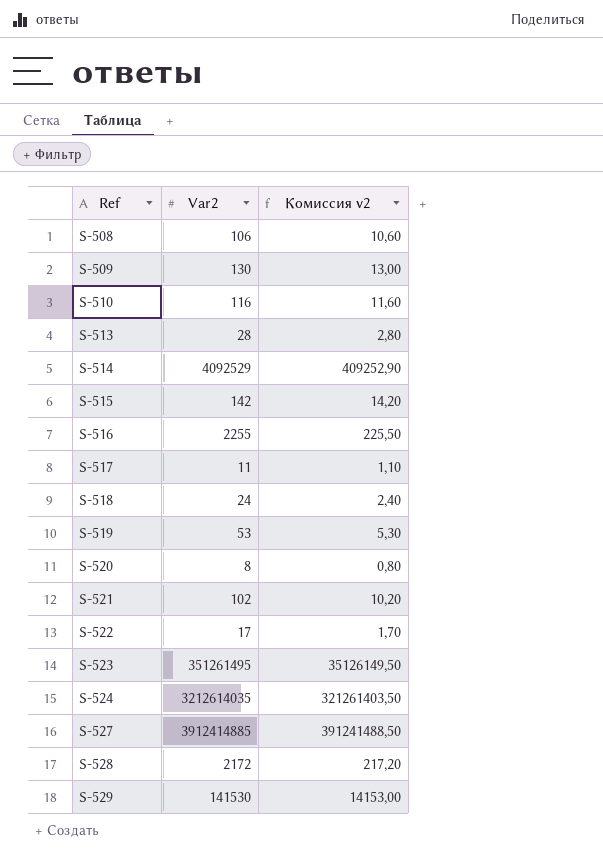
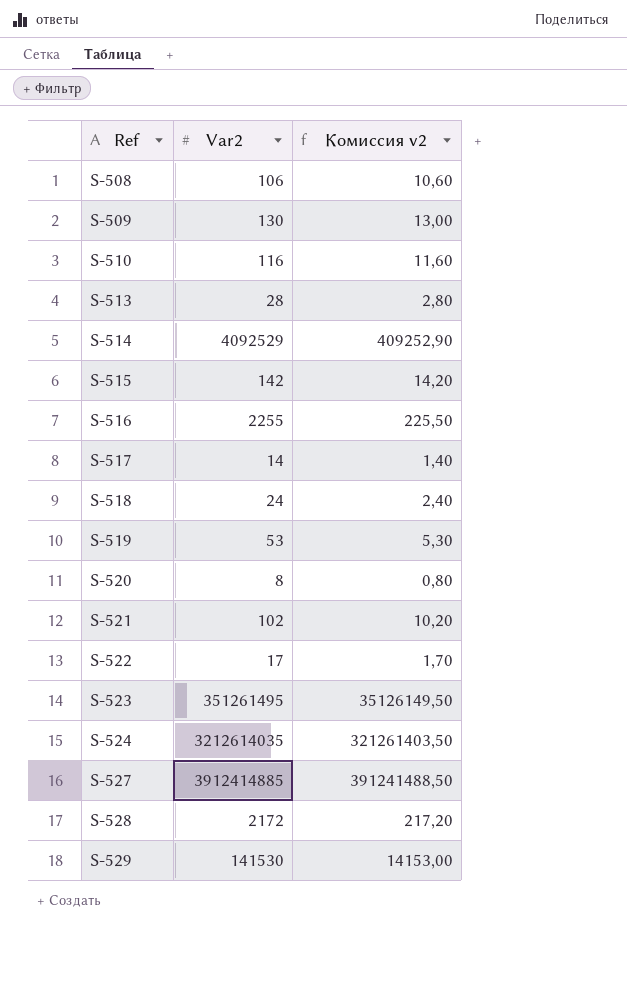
S-517 | Var2: 11 -> 14
S-517 | Комиссия v2: 1,10 -> 1,40

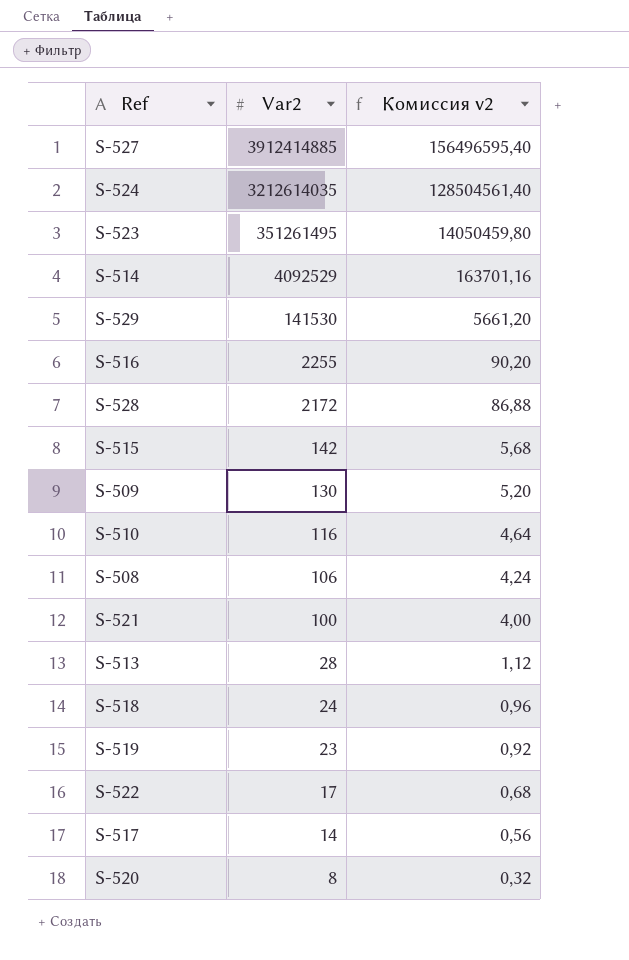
row order: Ref ascending -> Var2 descending
column Комиссия v2 | formula: [Var2] * 0,1 -> [Var2] * 0,04
S-521 | Var2: 102 -> 100
S-519 | Var2: 53 -> 23

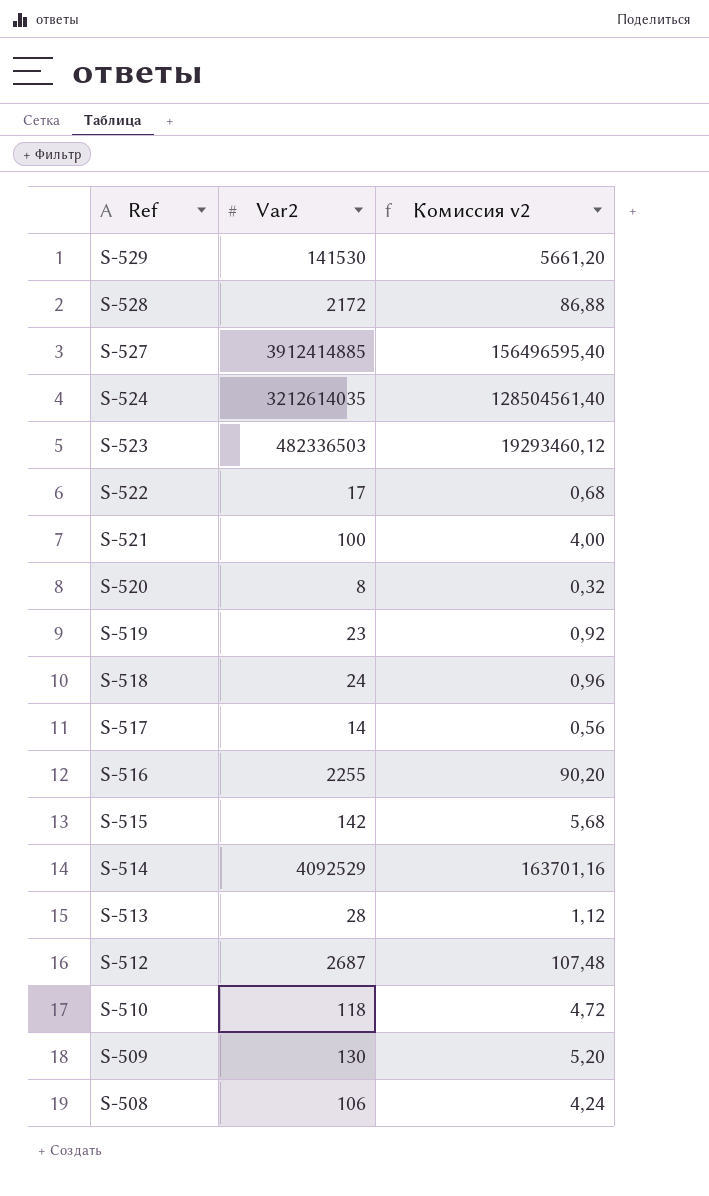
row order: Var2 descending -> Ref descending
S-523 | Var2: 351261495 -> 482336503
S-523 | Комиссия v2: 14050459,80 -> 19293460,12
row S-512: none -> 2687 | 107,48
S-510 | Var2: 116 -> 118
S-510 | Комиссия v2: 4,64 -> 4,72

